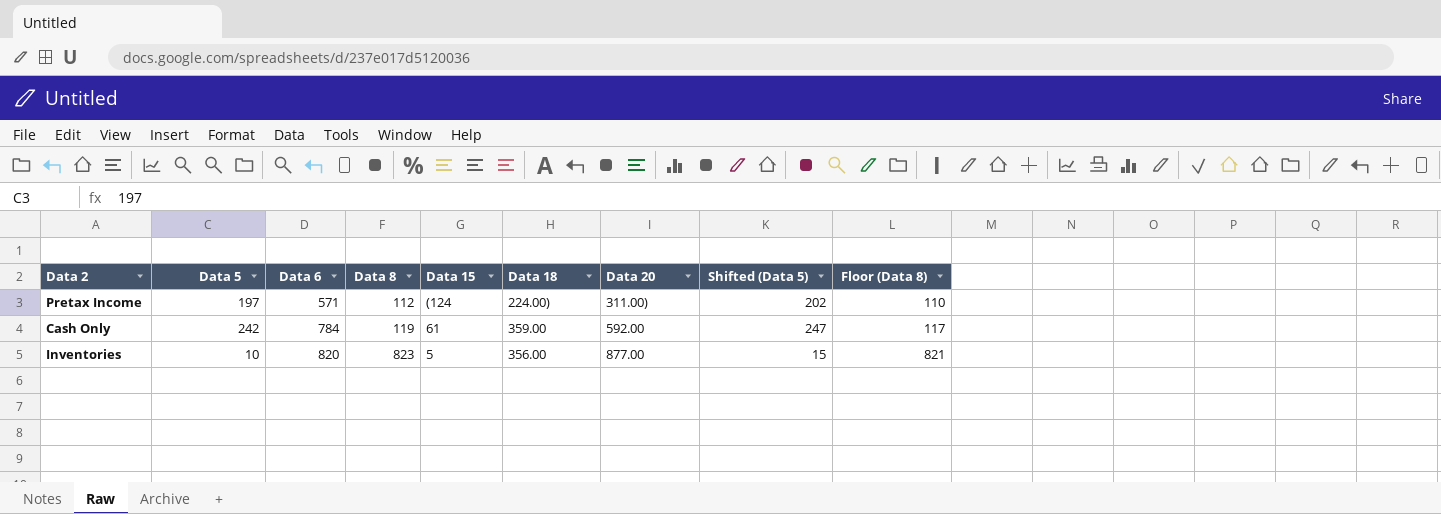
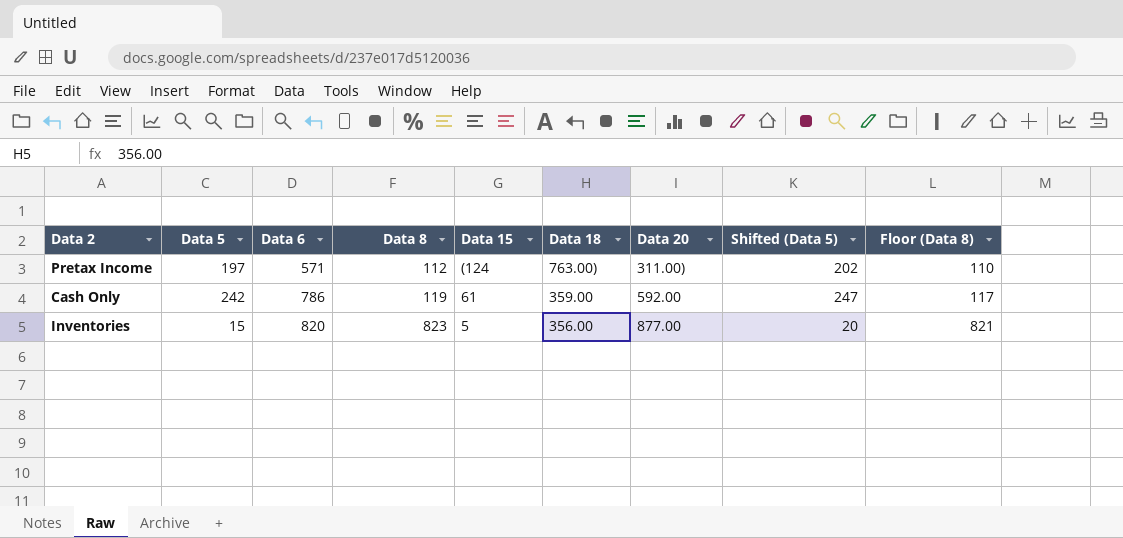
Pretax Income | Data 18: 224.00) -> 763.00)
Cash Only | Data 6: 784 -> 786
Inventories | Data 5: 10 -> 15
Inventories | Shifted (Data 5): 15 -> 20

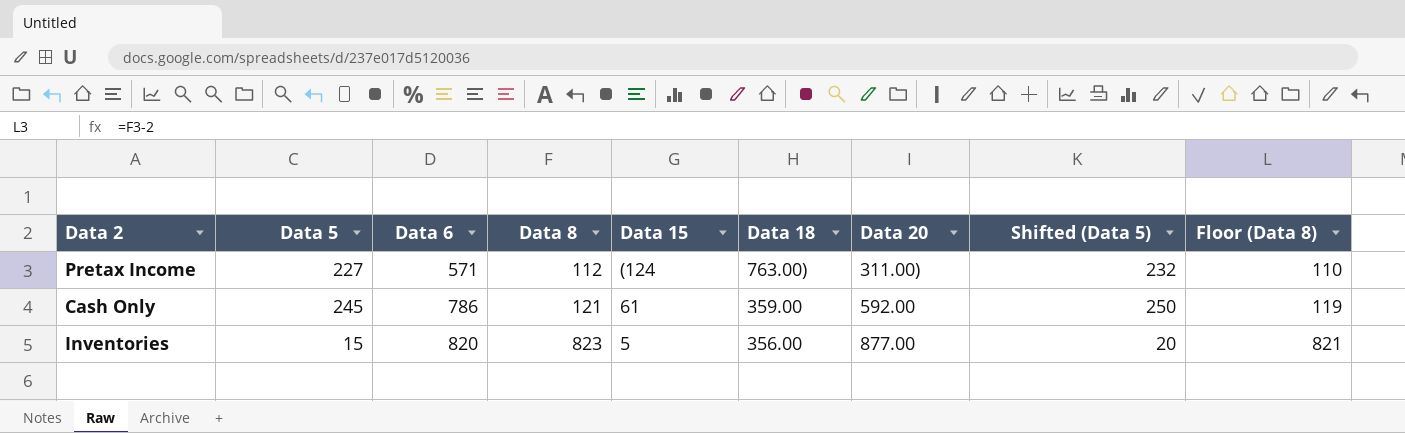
Pretax Income | Data 5: 197 -> 227
Pretax Income | Shifted (Data 5): 202 -> 232
Cash Only | Data 5: 242 -> 245
Cash Only | Data 8: 119 -> 121
Cash Only | Shifted (Data 5): 247 -> 250
Cash Only | Floor (Data 8): 117 -> 119

